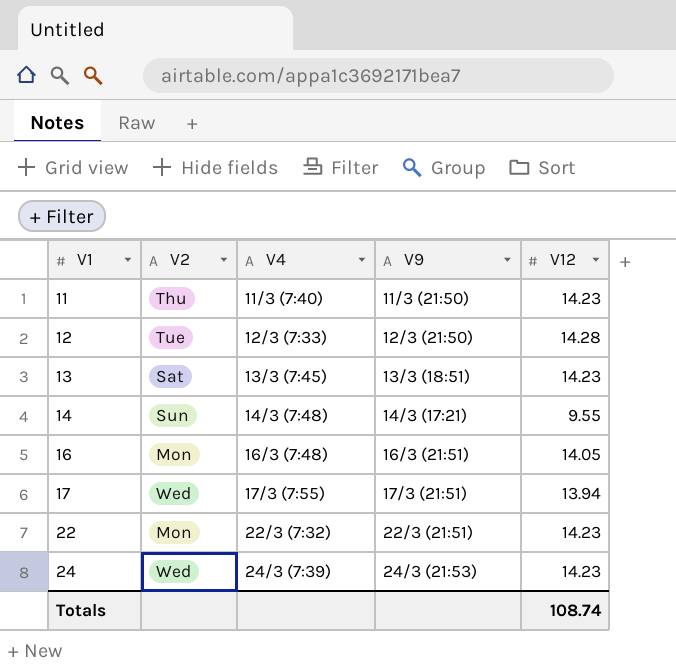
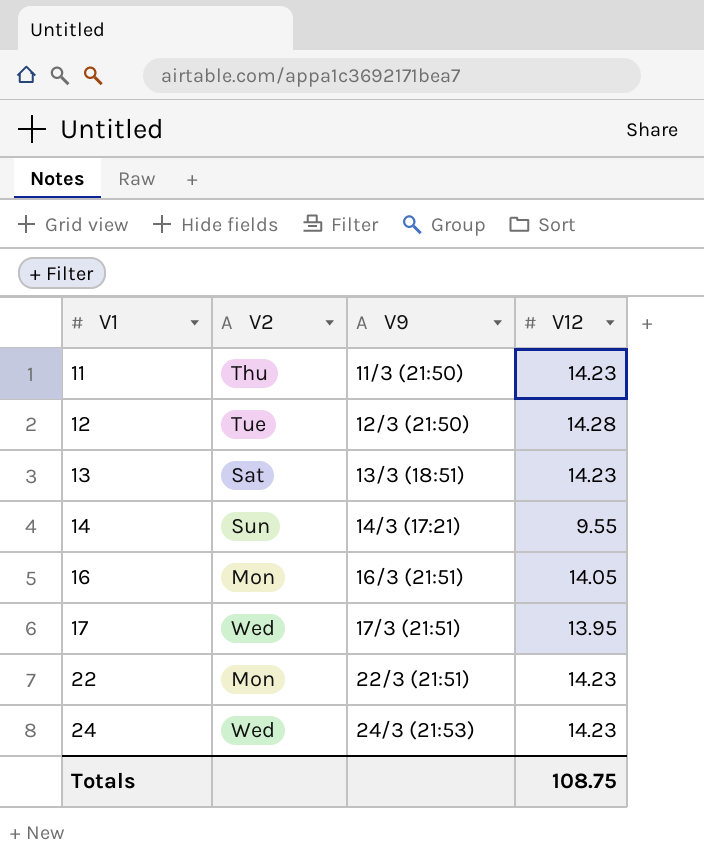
column V4 | position: 3 -> none
17 | V12: 13.94 -> 13.95
Totals | V12: 108.74 -> 108.75

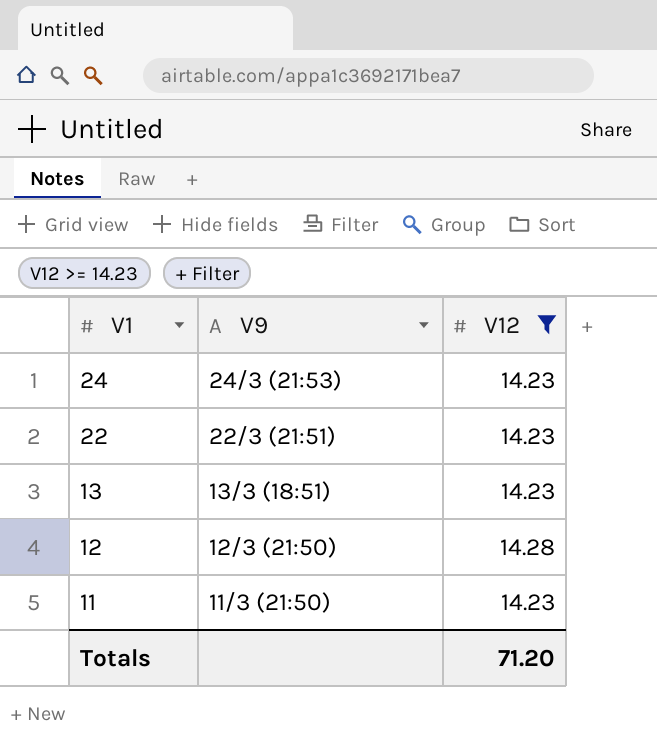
filter: none -> V12 >= 14.23
row order: V1 ascending -> V1 descending
column V2 | position: 2 -> none
Totals | V12: 108.75 -> 71.20

